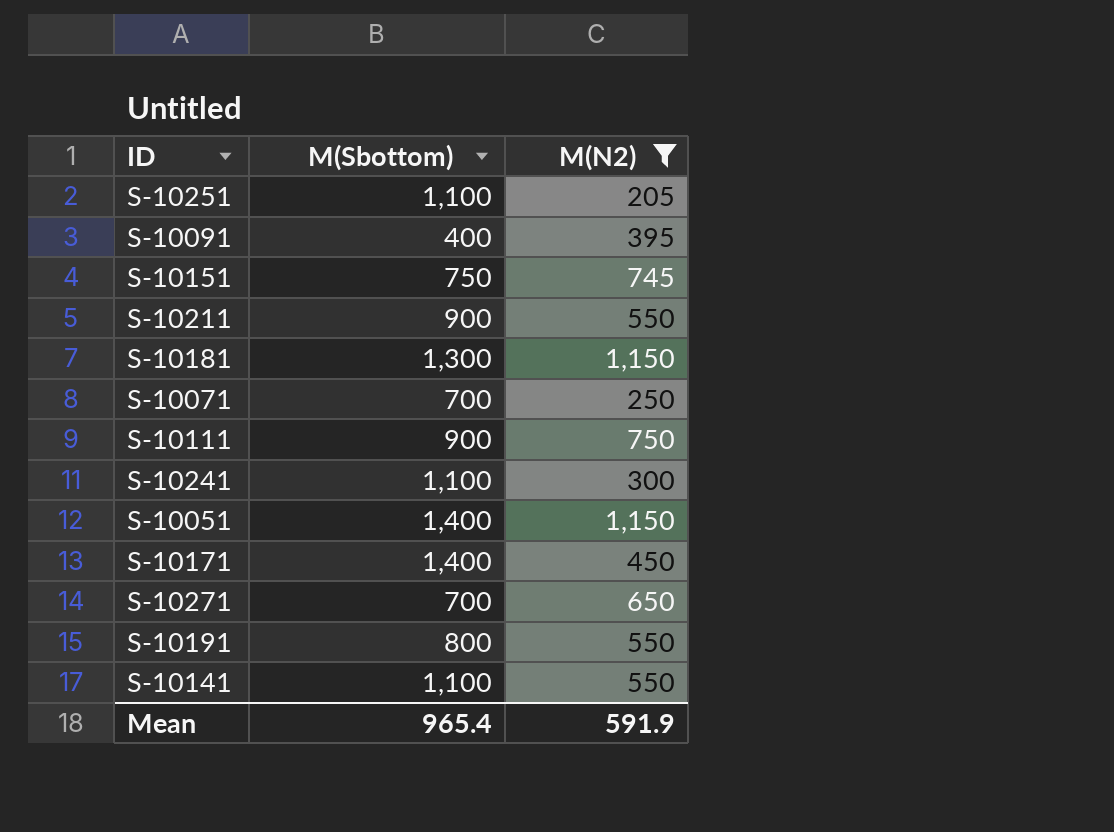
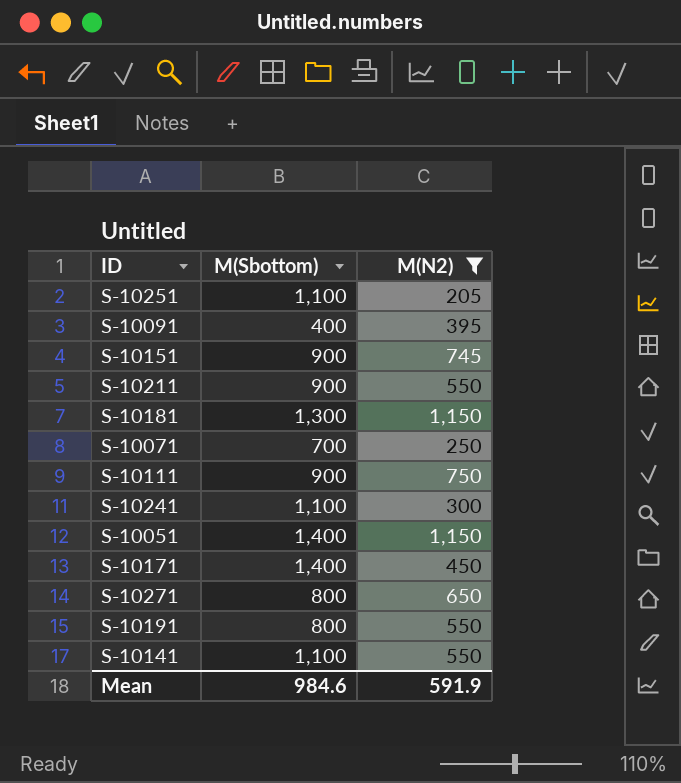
S-10151 | M(Sbottom): 750 -> 900
S-10271 | M(Sbottom): 700 -> 800
Mean | M(Sbottom): 965.4 -> 984.6

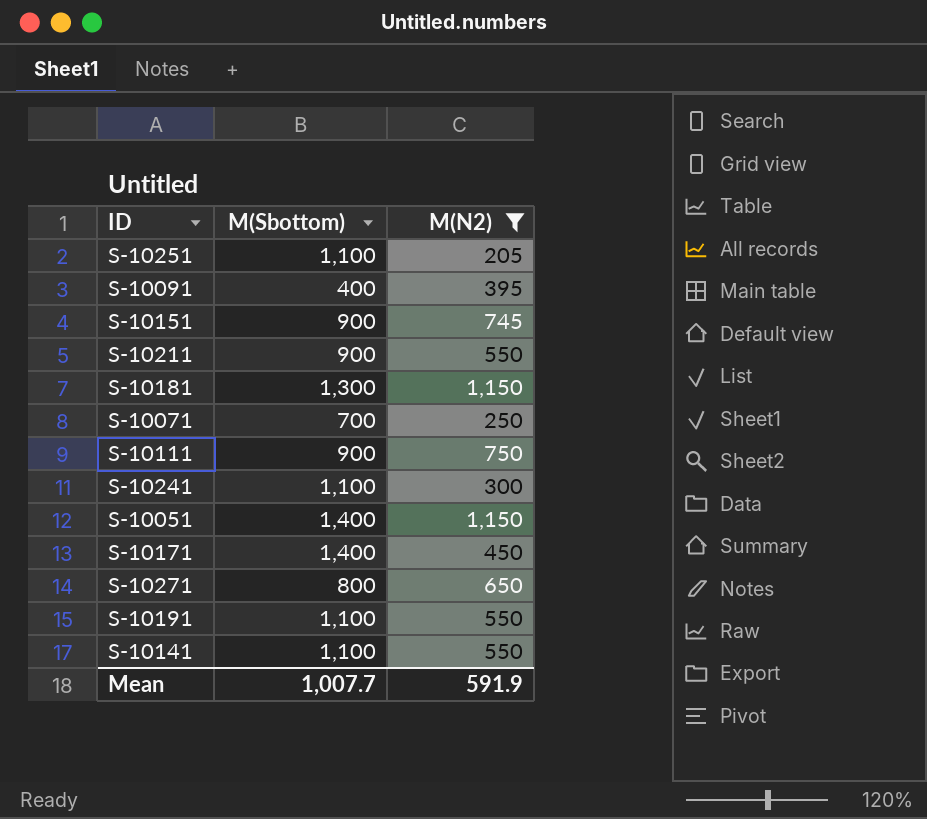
S-10191 | M(Sbottom): 800 -> 1,100
Mean | M(Sbottom): 984.6 -> 1,007.7

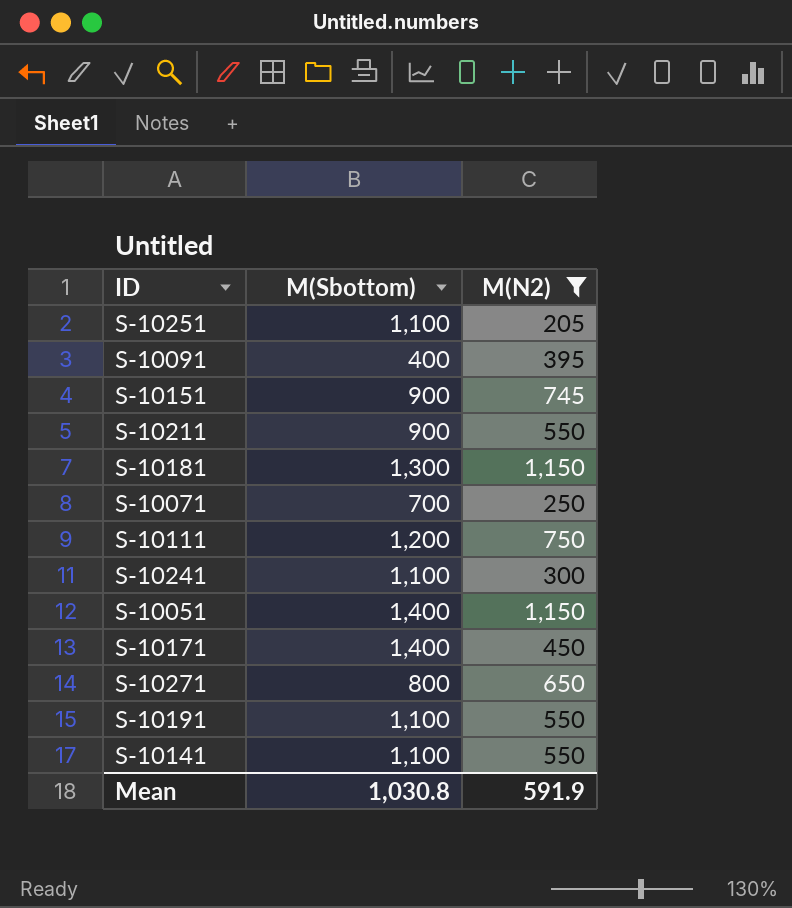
S-10111 | M(Sbottom): 900 -> 1,200
Mean | M(Sbottom): 1,007.7 -> 1,030.8

